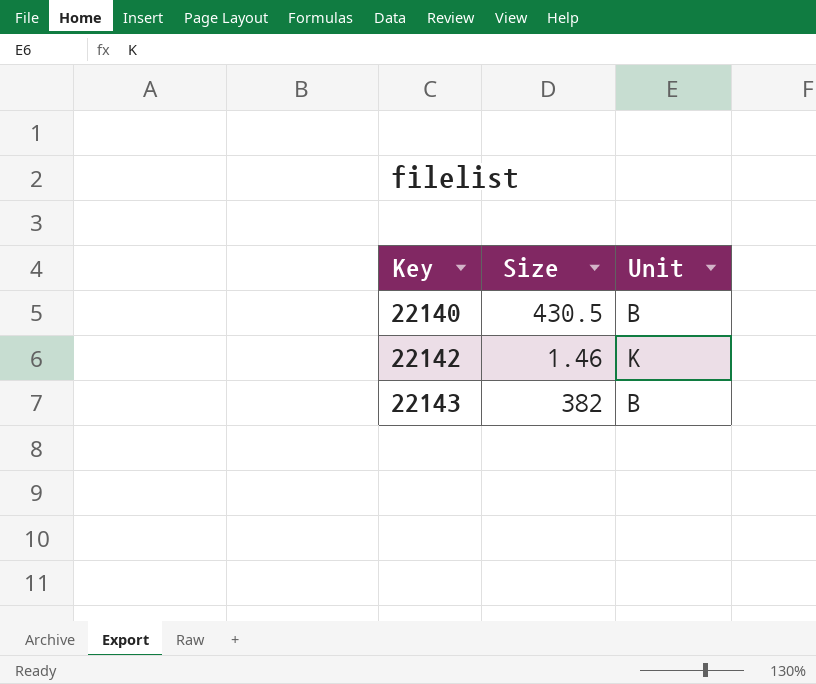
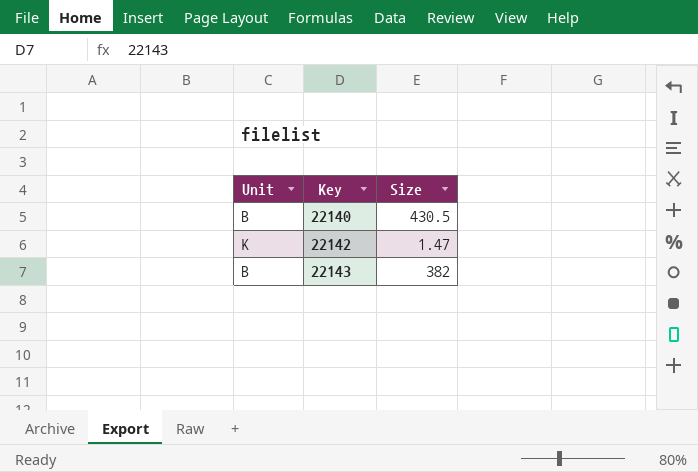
column Unit | position: 3 -> 1
22142 | Size: 1.46 -> 1.47

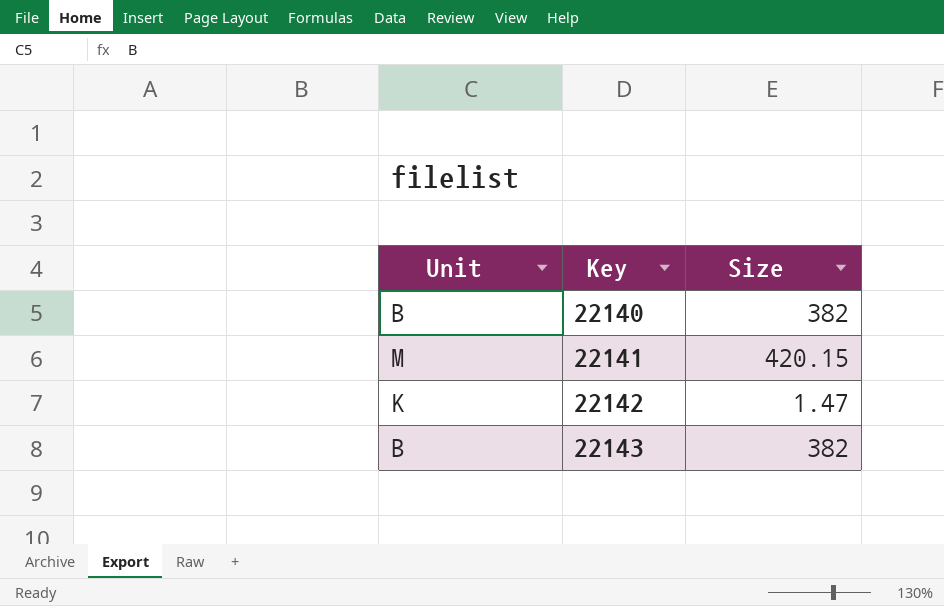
22140 | Size: 430.5 -> 382
row 22141: none -> M | 420.15

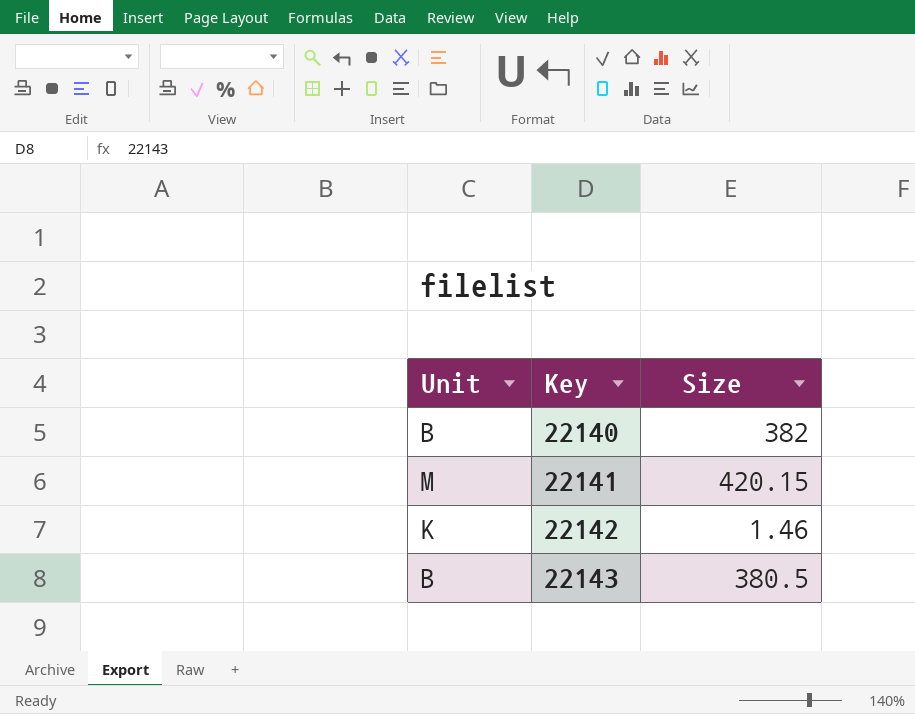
22142 | Size: 1.47 -> 1.46
22143 | Size: 382 -> 380.5

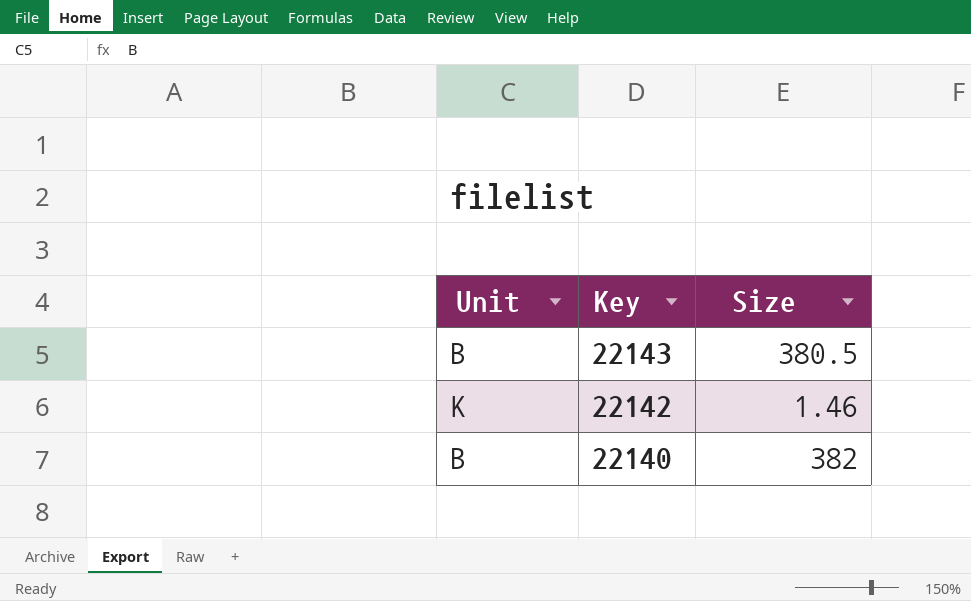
row order: Key ascending -> Key descending
row 22141: M | 420.15 -> none

